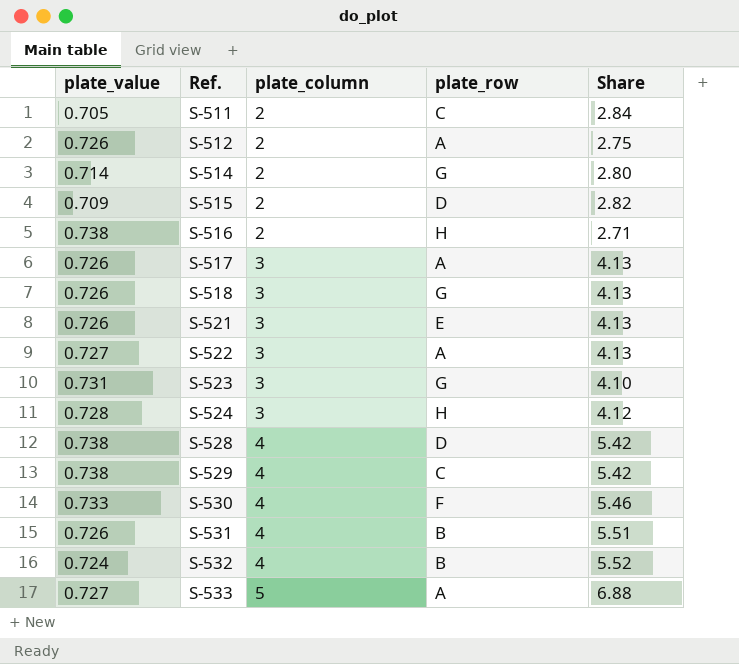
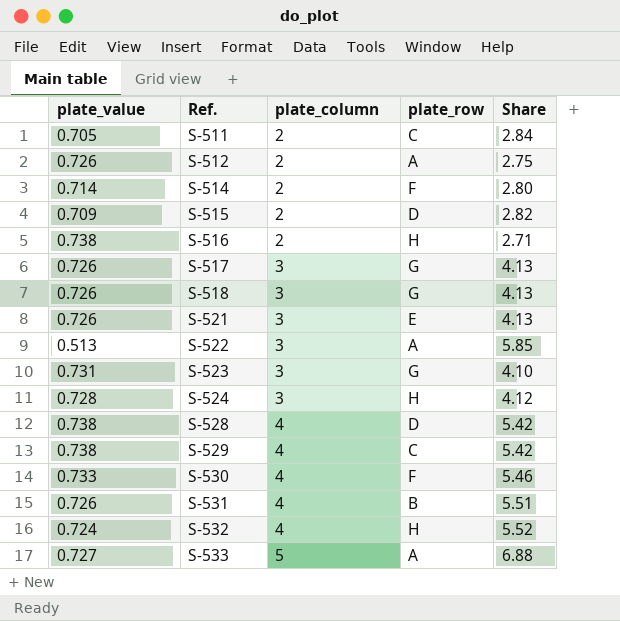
S-514 | plate_row: G -> F
S-517 | plate_row: A -> G
S-522 | plate_value: 0.727 -> 0.513
S-522 | Share: 4.13 -> 5.85
S-532 | plate_row: B -> H

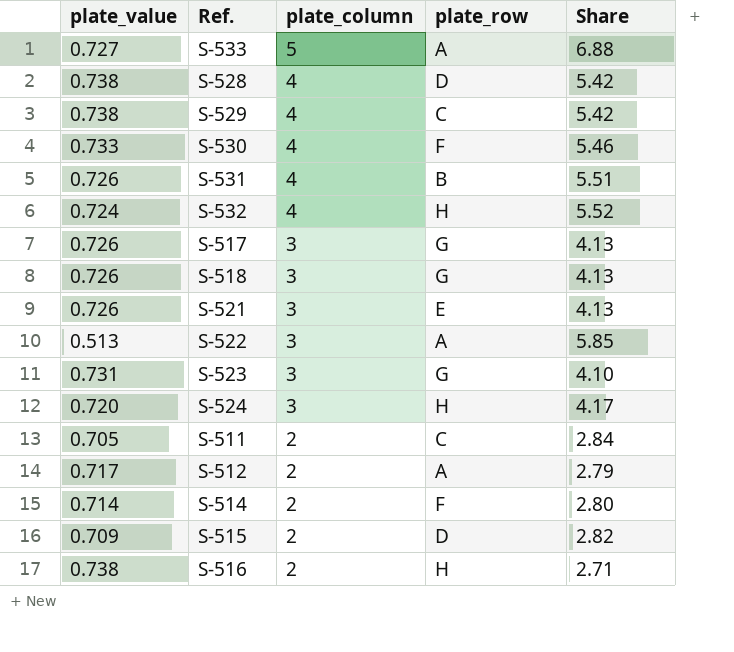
row order: Ref. ascending -> plate_column descending
S-524 | plate_value: 0.728 -> 0.720
S-524 | Share: 4.12 -> 4.17
S-512 | plate_value: 0.726 -> 0.717
S-512 | Share: 2.75 -> 2.79

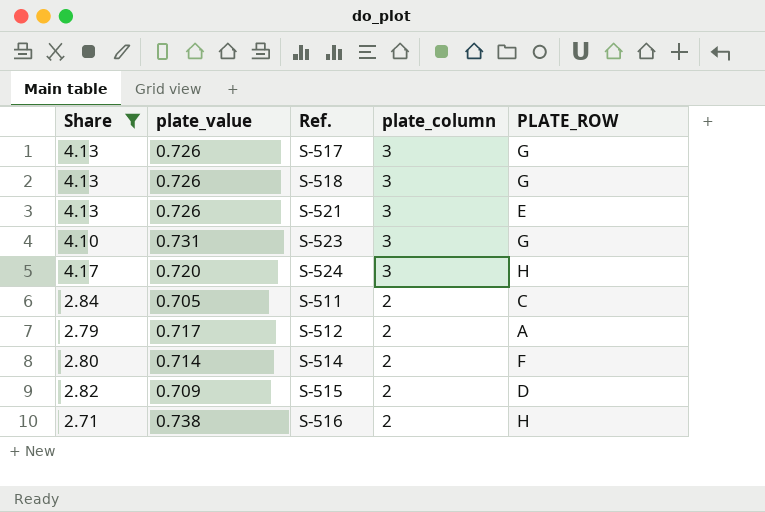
filter: none -> Share <= 4.17
column Share | position: 5 -> 1
column name: plate_row -> PLATE_ROW

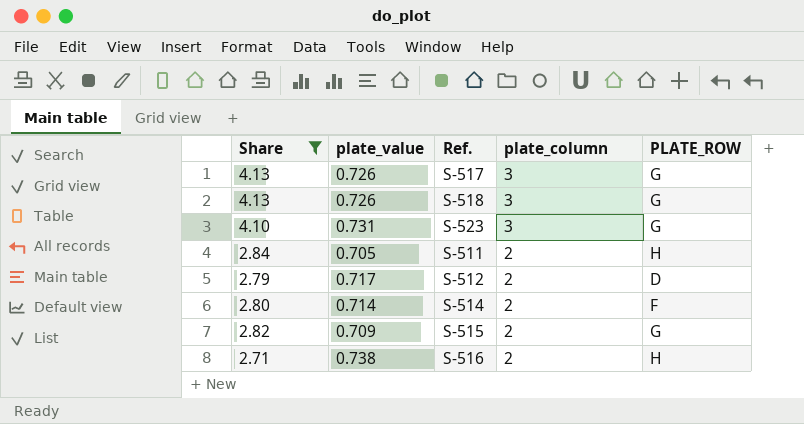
row S-521: 4.13 | 0.726 | 3 | E -> none
row S-524: 4.17 | 0.720 | 3 | H -> none
S-511 | PLATE_ROW: C -> H
S-512 | PLATE_ROW: A -> D
S-515 | PLATE_ROW: D -> G

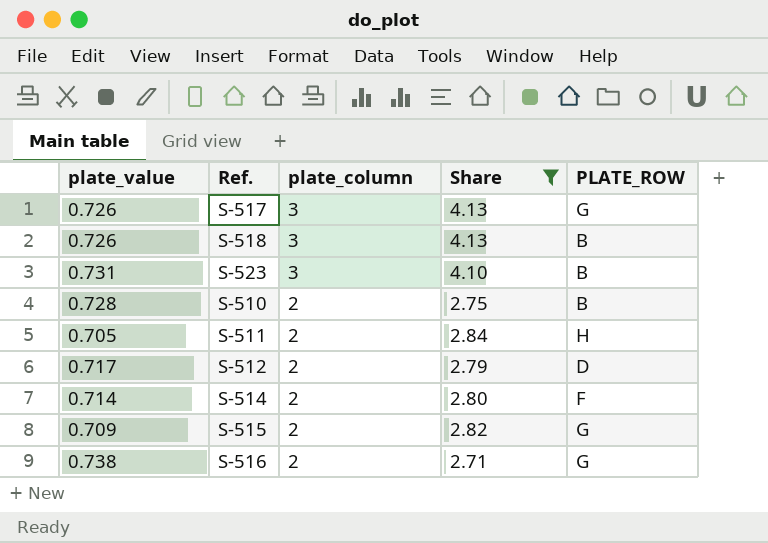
column Share | position: 1 -> 4
S-518 | PLATE_ROW: G -> B
S-523 | PLATE_ROW: G -> B
row S-510: none -> 0.728 | 2 | 2.75 | B
S-516 | PLATE_ROW: H -> G

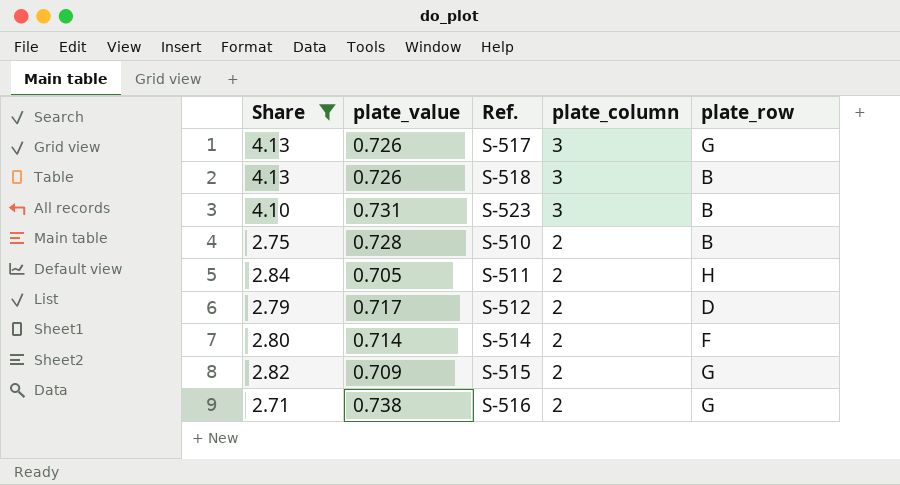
column Share | position: 4 -> 1
column name: PLATE_ROW -> plate_row

